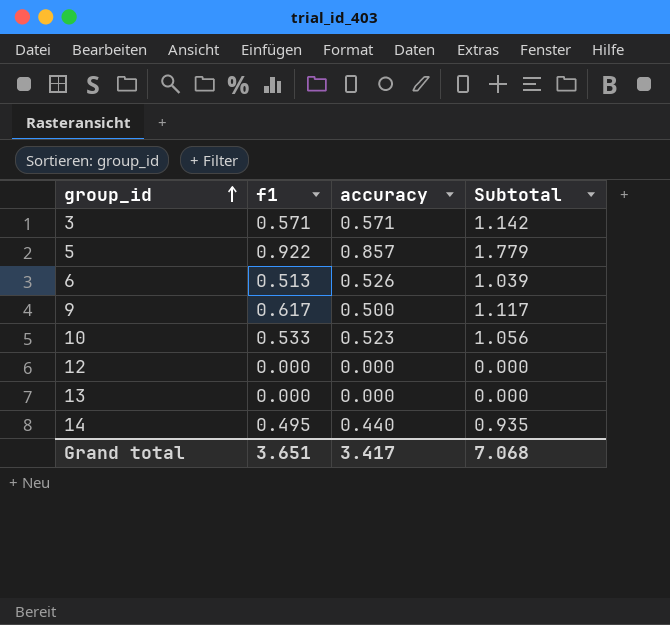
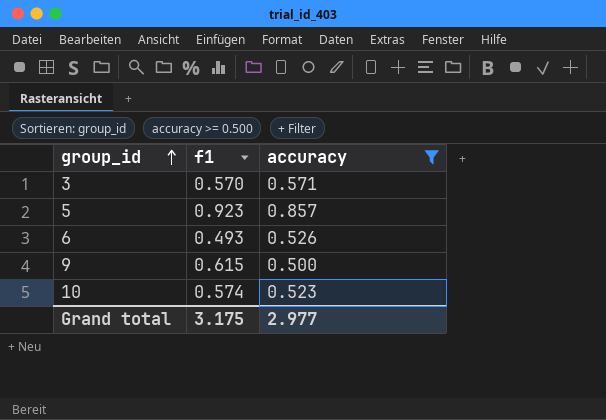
filter: none -> accuracy >= 0.500
column Subtotal | formula: [f1] + [accuracy] -> none
3 | f1: 0.571 -> 0.570
5 | f1: 0.922 -> 0.923
6 | f1: 0.513 -> 0.493
9 | f1: 0.617 -> 0.615
10 | f1: 0.533 -> 0.574
Grand total | f1: 3.651 -> 3.175
Grand total | accuracy: 3.417 -> 2.977

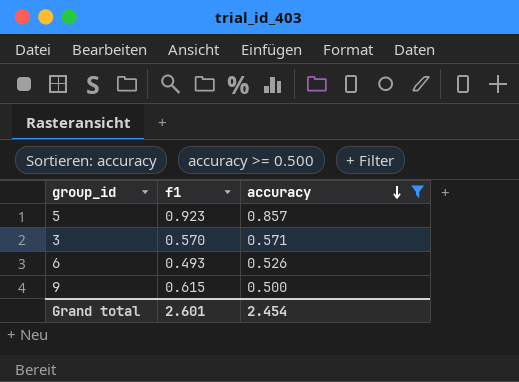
row order: group_id ascending -> accuracy descending
row 10: 0.574 | 0.523 -> none
Grand total | f1: 3.175 -> 2.601
Grand total | accuracy: 2.977 -> 2.454

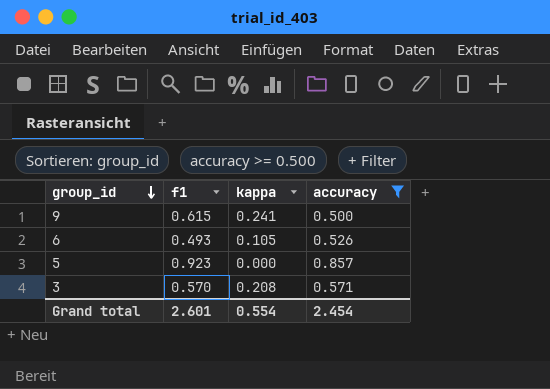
row order: accuracy descending -> group_id descending
column kappa | position: none -> 3

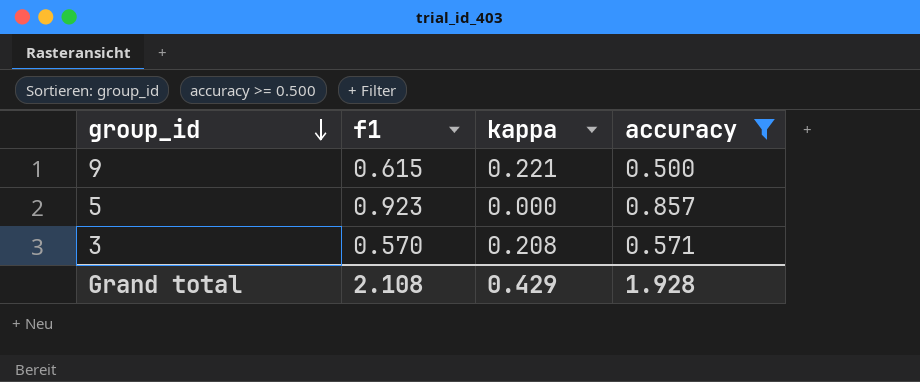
row 6: 0.493 | 0.105 | 0.526 -> none
9 | kappa: 0.241 -> 0.221
Grand total | f1: 2.601 -> 2.108
Grand total | kappa: 0.554 -> 0.429
Grand total | accuracy: 2.454 -> 1.928

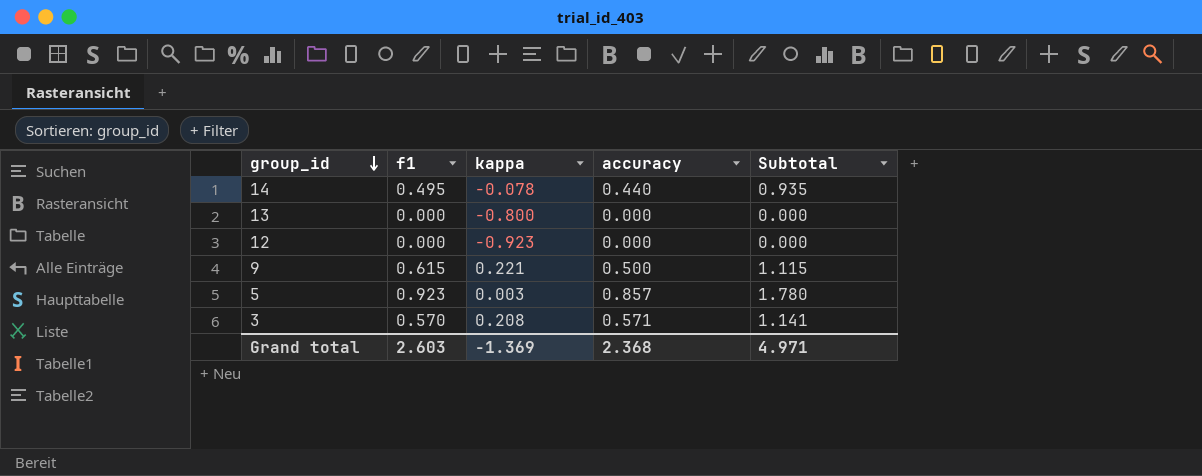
filter: accuracy >= 0.500 -> none
column Subtotal | formula: none -> [f1] + [accuracy]
5 | kappa: 0.000 -> 0.003
Grand total | f1: 2.108 -> 2.603
Grand total | kappa: 0.429 -> -1.369
Grand total | accuracy: 1.928 -> 2.368

